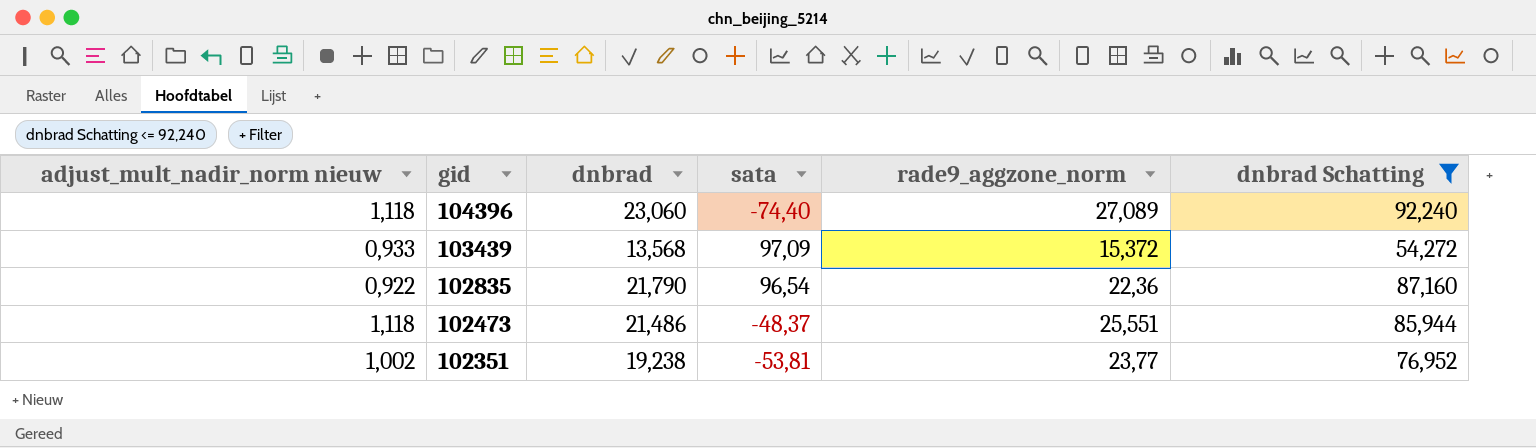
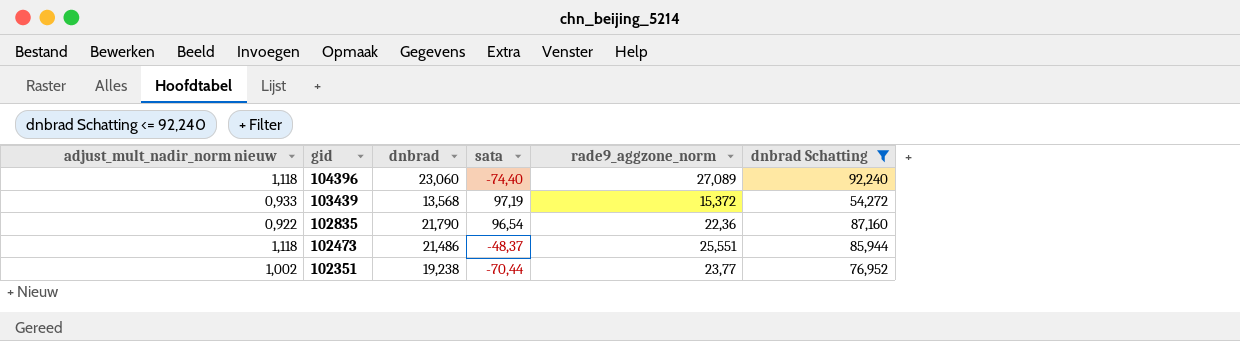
103439 | sata: 97,09 -> 97,19
102351 | sata: -53,81 -> -70,44

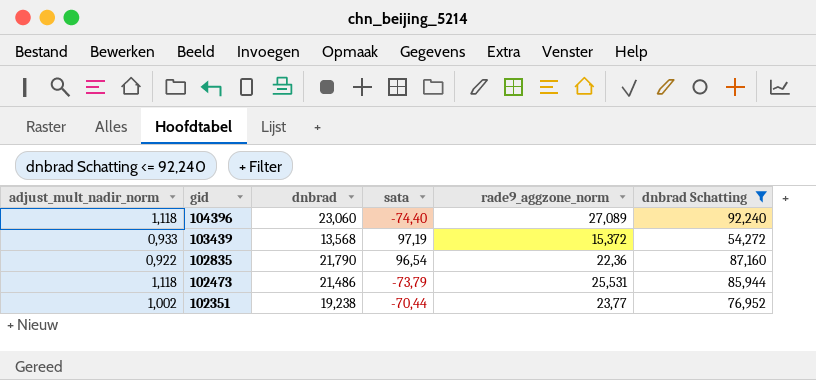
column name: adjust_mult_nadir_norm nieuw -> adjust_mult_nadir_norm
102473 | sata: -48,37 -> -73,79
102473 | rade9_aggzone_norm: 25,551 -> 25,531

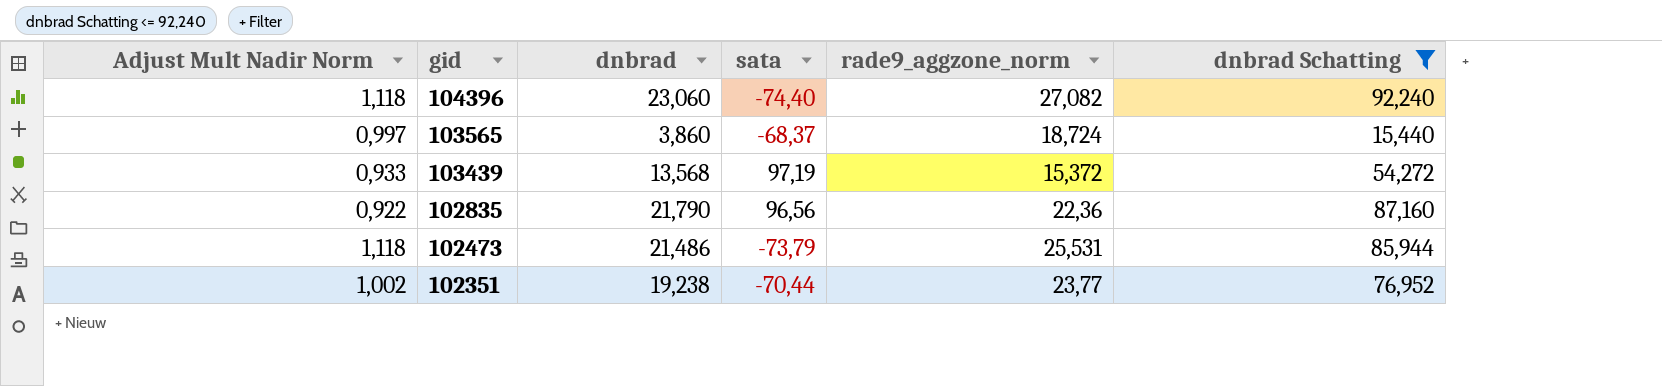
column name: adjust_mult_nadir_norm -> Adjust Mult Nadir Norm
104396 | rade9_aggzone_norm: 27,089 -> 27,082
row 103565: none -> 0,997 | 3,860 | -68,37 | 18,724 | 15,440
102835 | sata: 96,54 -> 96,56

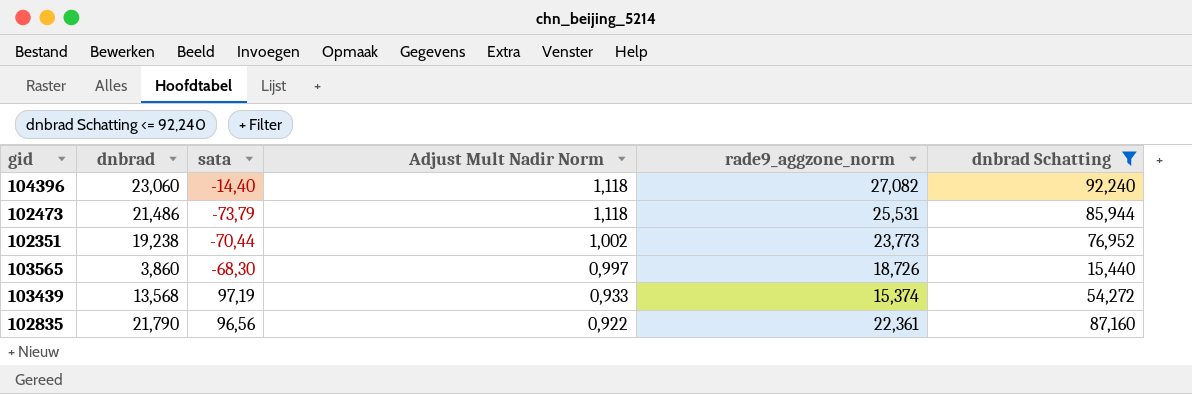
row order: gid descending -> Adjust Mult Nadir Norm descending
column Adjust Mult Nadir Norm | position: 1 -> 4
104396 | sata: -74,40 -> -14,40
102351 | rade9_aggzone_norm: 23,77 -> 23,773
103565 | sata: -68,37 -> -68,30
103565 | rade9_aggzone_norm: 18,724 -> 18,726
103439 | rade9_aggzone_norm: 15,372 -> 15,374
102835 | rade9_aggzone_norm: 22,36 -> 22,361

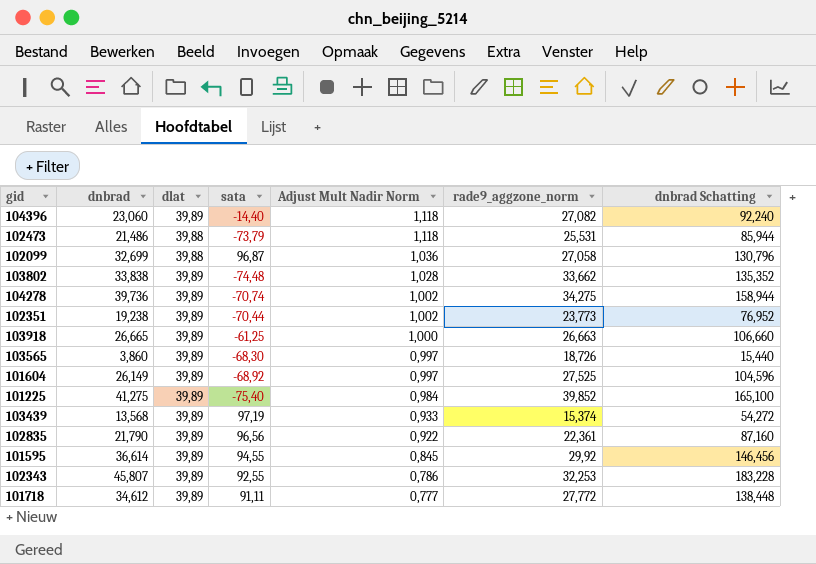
filter: dnbrad Schatting <= 92,240 -> none
column dlat | position: none -> 3

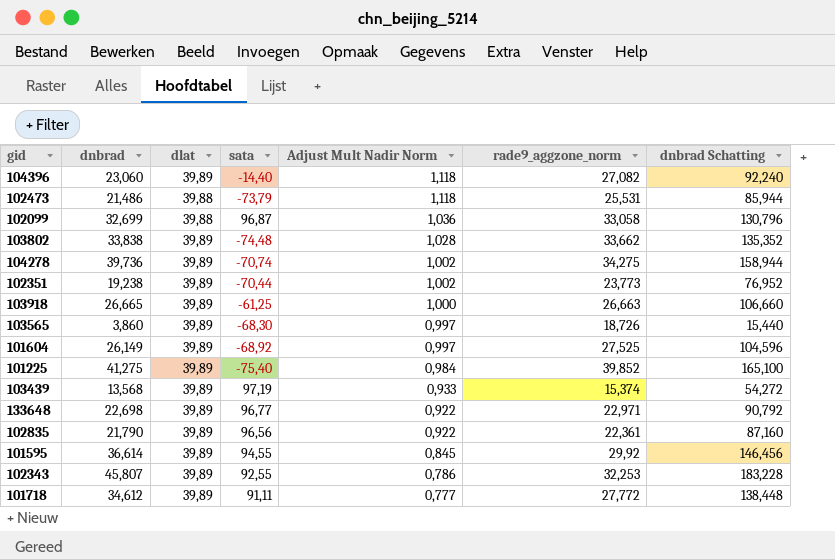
102099 | rade9_aggzone_norm: 27,058 -> 33,058
row 133648: none -> 22,698 | 39,89 | 96,77 | 0,922 | 22,971 | 90,792

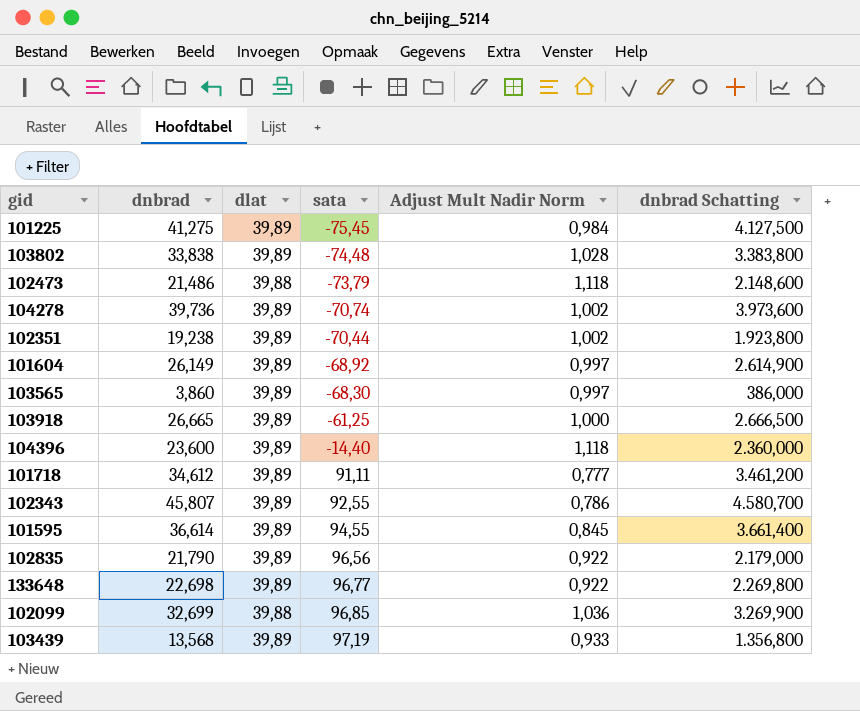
row order: Adjust Mult Nadir Norm descending -> sata ascending
column rade9_aggzone_norm | position: 6 -> none
column dnbrad Schatting | formula: [dnbrad] * 4 -> [dnbrad] * 100
101225 | sata: -75,40 -> -75,45
104396 | dnbrad: 23,060 -> 23,600
102099 | sata: 96,87 -> 96,85

